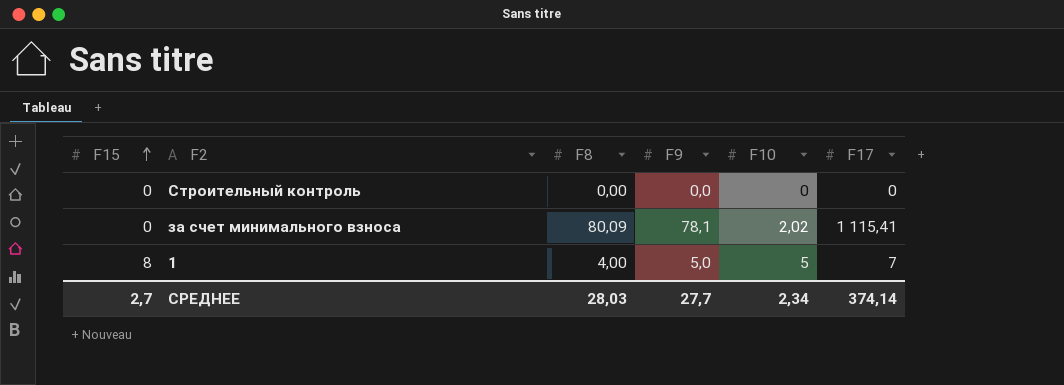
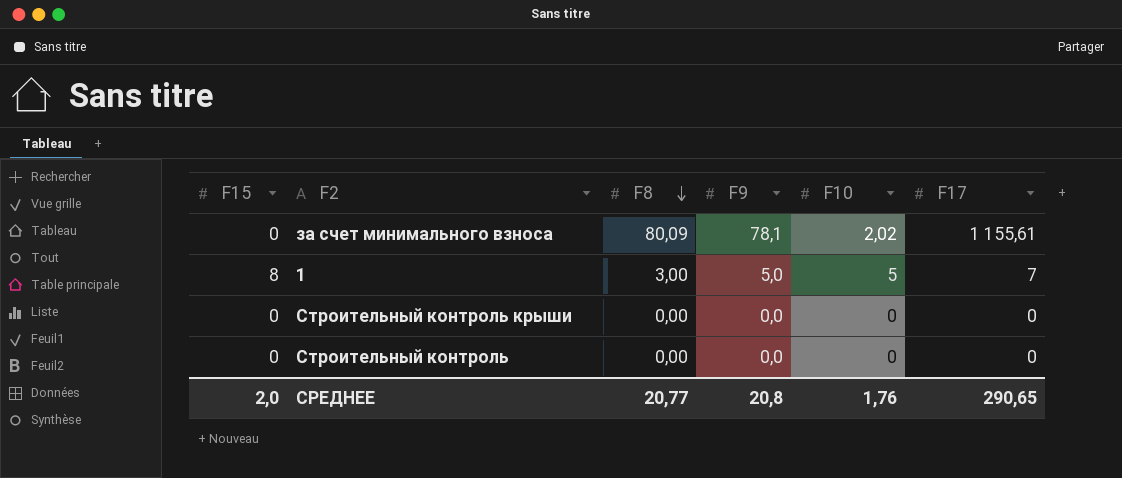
row order: F15 ascending -> F8 descending
за счет минимального взноса | F17: 1 115,41 -> 1 155,61
1 | F8: 4,00 -> 3,00
row Строительный контроль крыши: none -> 0 | 0,00 | 0,0 | 0 | 0
СРЕДНЕЕ | F15: 2,7 -> 2,0
СРЕДНЕЕ | F8: 28,03 -> 20,77
СРЕДНЕЕ | F9: 27,7 -> 20,8
СРЕДНЕЕ | F10: 2,34 -> 1,76
СРЕДНЕЕ | F17: 374,14 -> 290,65

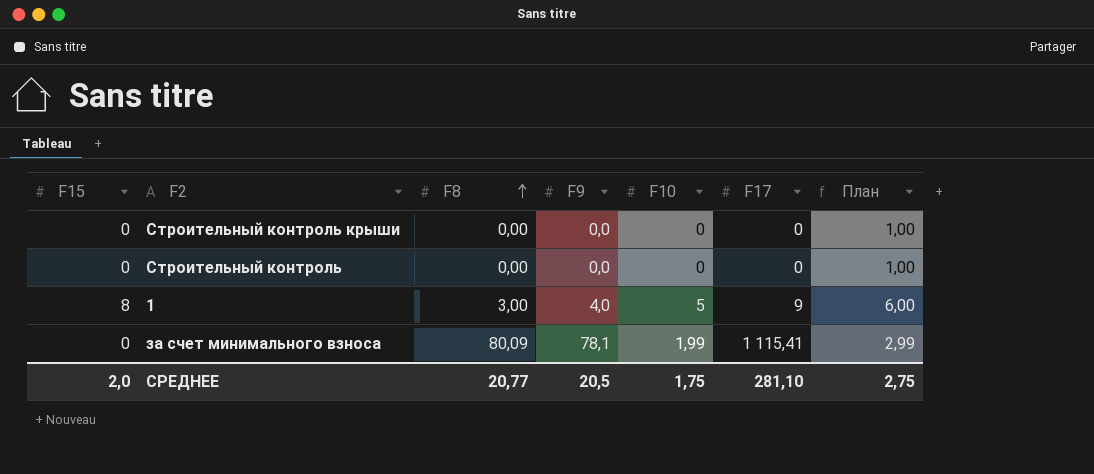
row order: F8 descending -> F8 ascending
column План | formula: none -> [F10] + 1
1 | F9: 5,0 -> 4,0
1 | F17: 7 -> 9
за счет минимального взноса | F10: 2,02 -> 1,99
за счет минимального взноса | F17: 1 155,61 -> 1 115,41
СРЕДНЕЕ | F9: 20,8 -> 20,5
СРЕДНЕЕ | F10: 1,76 -> 1,75
СРЕДНЕЕ | F17: 290,65 -> 281,10

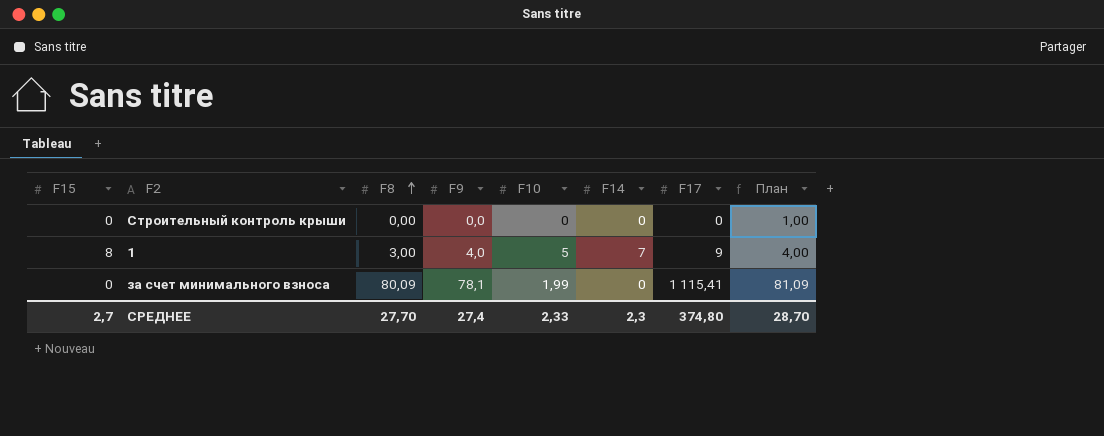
column F14 | position: none -> 6
column План | formula: [F10] + 1 -> [F8] + 1
row Строительный контроль: 0 | 0,00 | 0,0 | 0 | 0 | 1,00 -> none
СРЕДНЕЕ | F15: 2,0 -> 2,7
СРЕДНЕЕ | F8: 20,77 -> 27,70
СРЕДНЕЕ | F9: 20,5 -> 27,4
СРЕДНЕЕ | F10: 1,75 -> 2,33
СРЕДНЕЕ | F17: 281,10 -> 374,80
СРЕДНЕЕ | План: 2,75 -> 28,70

